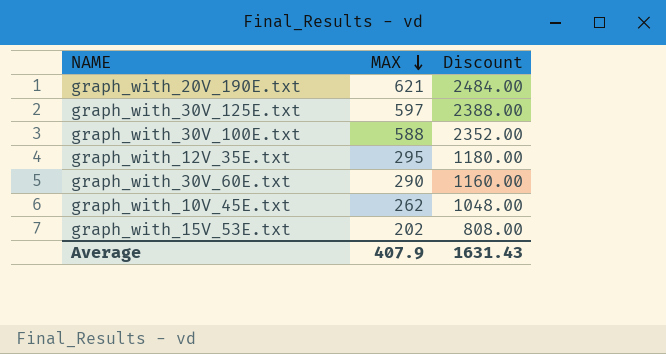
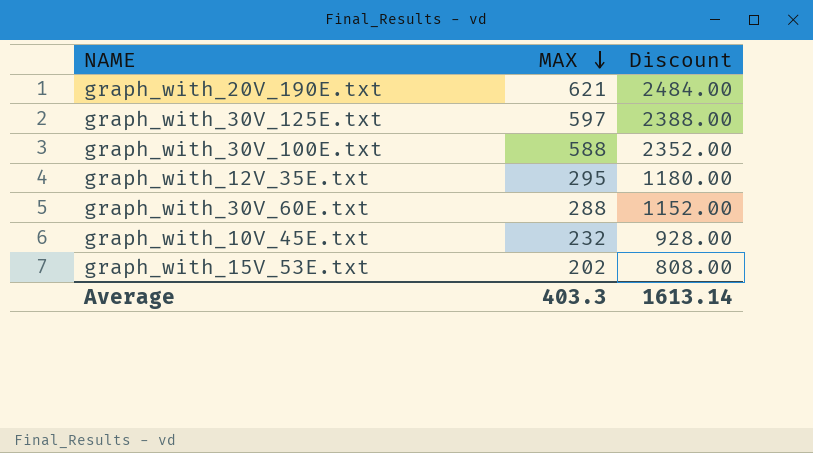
graph_with_30V_60E.txt | MAX: 290 -> 288
graph_with_30V_60E.txt | Discount: 1160.00 -> 1152.00
graph_with_10V_45E.txt | MAX: 262 -> 232
graph_with_10V_45E.txt | Discount: 1048.00 -> 928.00
Average | MAX: 407.9 -> 403.3
Average | Discount: 1631.43 -> 1613.14

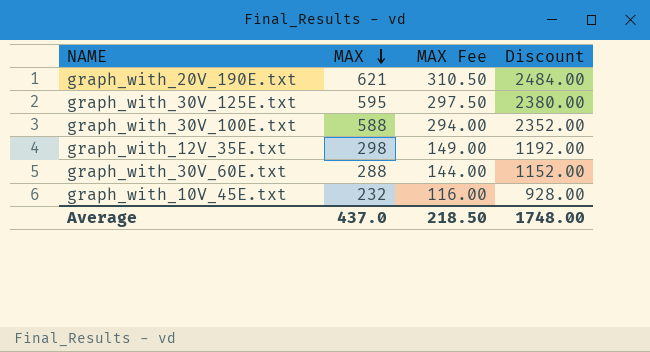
column MAX Fee | formula: none -> [MAX] * 0.5
row graph_with_15V_53E.txt: 202 | 808.00 -> none
graph_with_30V_125E.txt | MAX: 597 -> 595
graph_with_30V_125E.txt | Discount: 2388.00 -> 2380.00
graph_with_12V_35E.txt | MAX: 295 -> 298
graph_with_12V_35E.txt | Discount: 1180.00 -> 1192.00
Average | MAX: 403.3 -> 437.0
Average | Discount: 1613.14 -> 1748.00

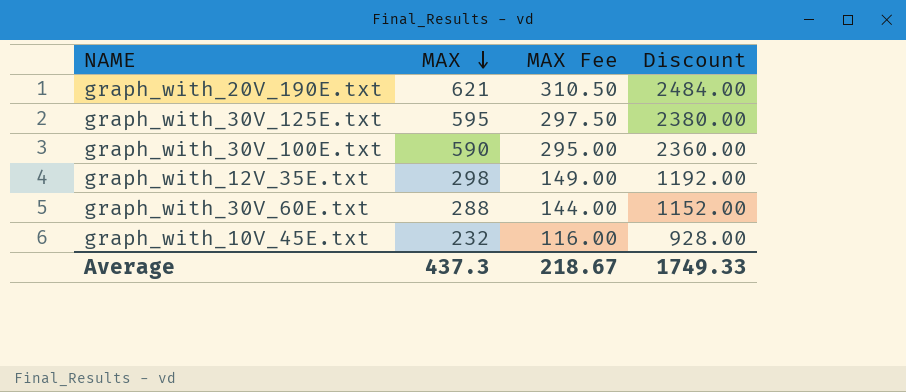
graph_with_30V_100E.txt | MAX: 588 -> 590
graph_with_30V_100E.txt | MAX Fee: 294.00 -> 295.00
graph_with_30V_100E.txt | Discount: 2352.00 -> 2360.00
Average | MAX: 437.0 -> 437.3
Average | MAX Fee: 218.50 -> 218.67
Average | Discount: 1748.00 -> 1749.33

